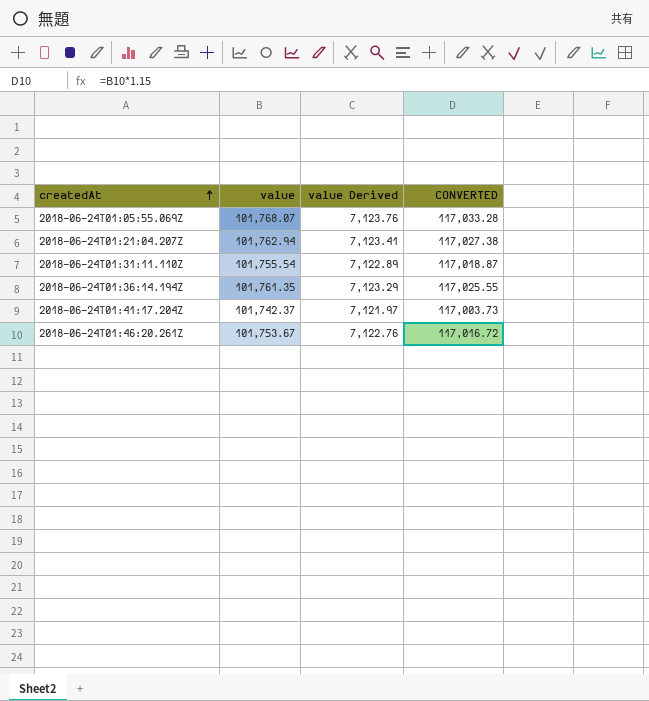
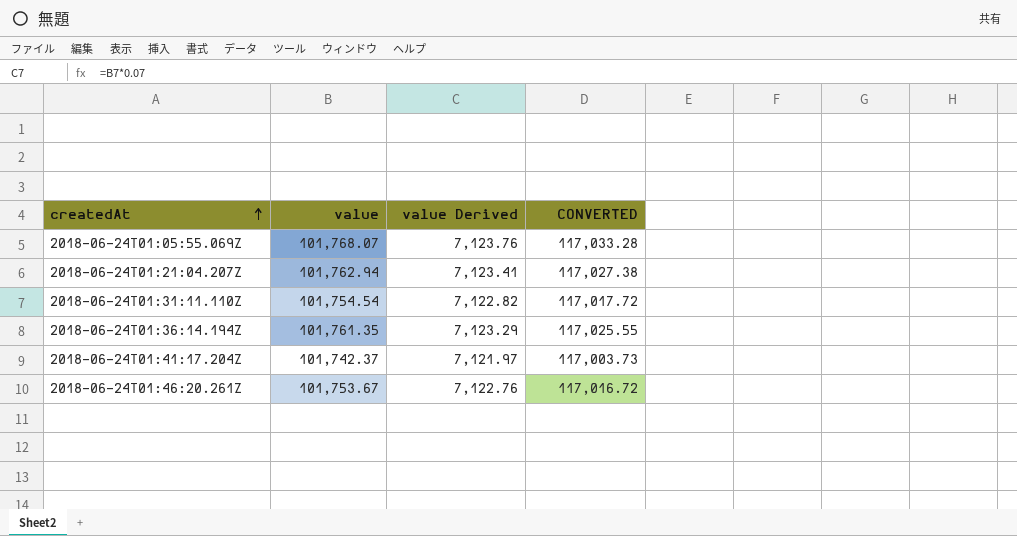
2018-06-24T01:31:11.110Z | value: 101,755.54 -> 101,754.54
2018-06-24T01:31:11.110Z | value Derived: 7,122.89 -> 7,122.82
2018-06-24T01:31:11.110Z | CONVERTED: 117,018.87 -> 117,017.72

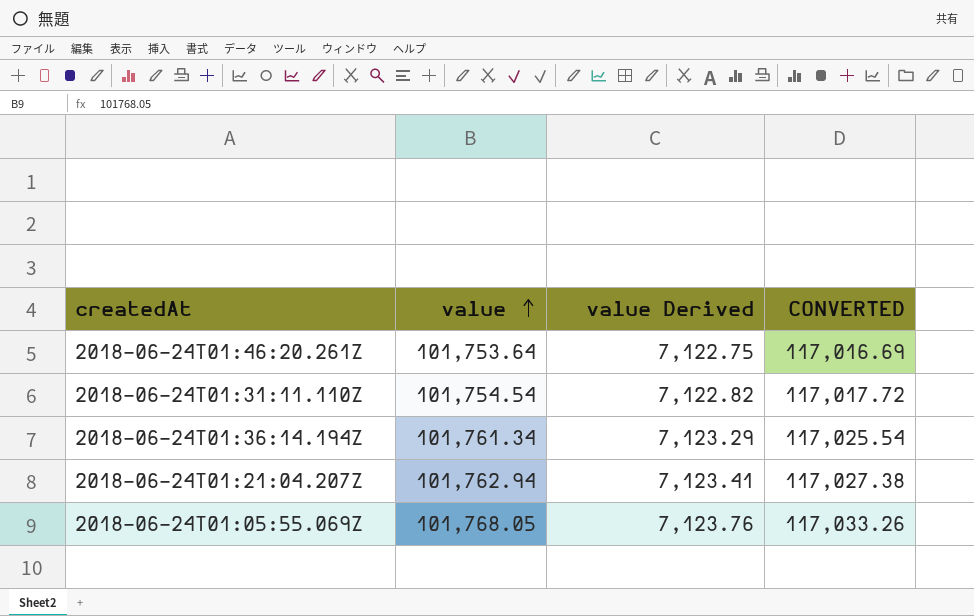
row order: createdAt ascending -> value ascending
row 2018-06-24T01:41:17.204Z: 101,742.37 | 7,121.97 | 117,003.73 -> none
2018-06-24T01:46:20.261Z | value: 101,753.67 -> 101,753.64
2018-06-24T01:46:20.261Z | value Derived: 7,122.76 -> 7,122.75
2018-06-24T01:46:20.261Z | CONVERTED: 117,016.72 -> 117,016.69
2018-06-24T01:36:14.194Z | value: 101,761.35 -> 101,761.34
2018-06-24T01:36:14.194Z | CONVERTED: 117,025.55 -> 117,025.54
2018-06-24T01:05:55.069Z | value: 101,768.07 -> 101,768.05
2018-06-24T01:05:55.069Z | CONVERTED: 117,033.28 -> 117,033.26

